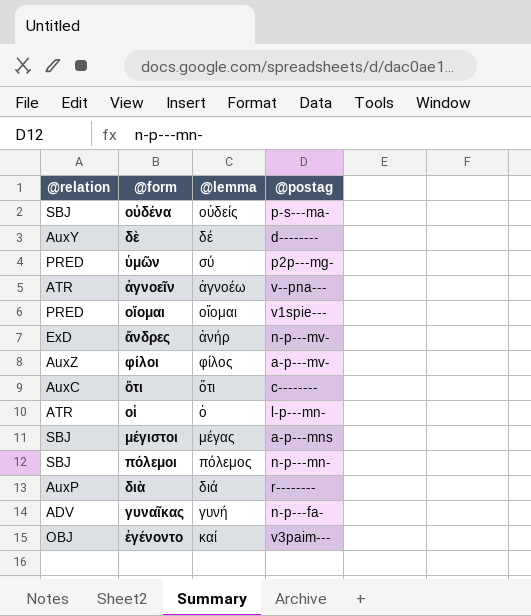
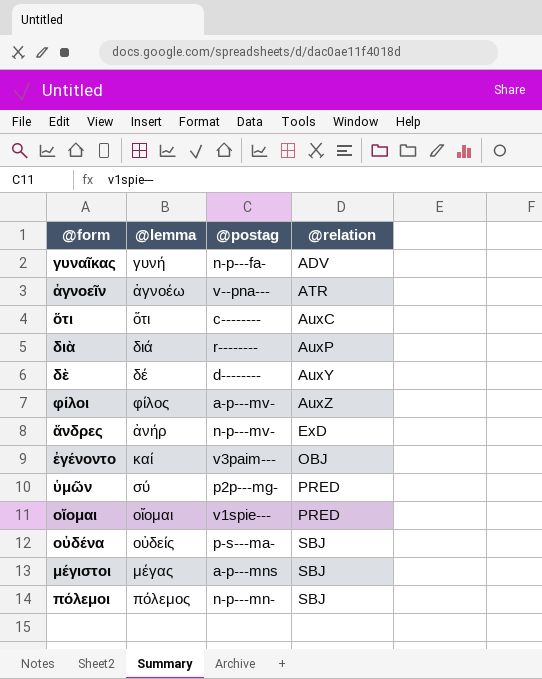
row order: none -> @relation ascending
column @relation | position: 1 -> 4
row οἱ: ATR | ὁ | l-p---mn- -> none

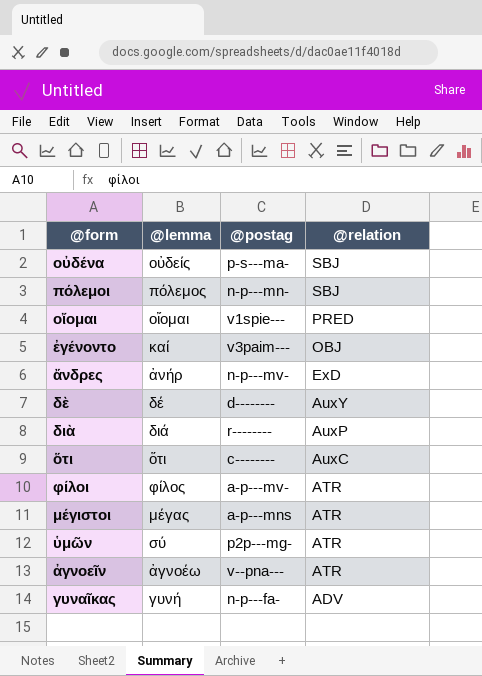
row order: @relation ascending -> @relation descending
φίλοι | @relation: AuxZ -> ATR
μέγιστοι | @relation: SBJ -> ATR
ὑμῶν | @relation: PRED -> ATR

